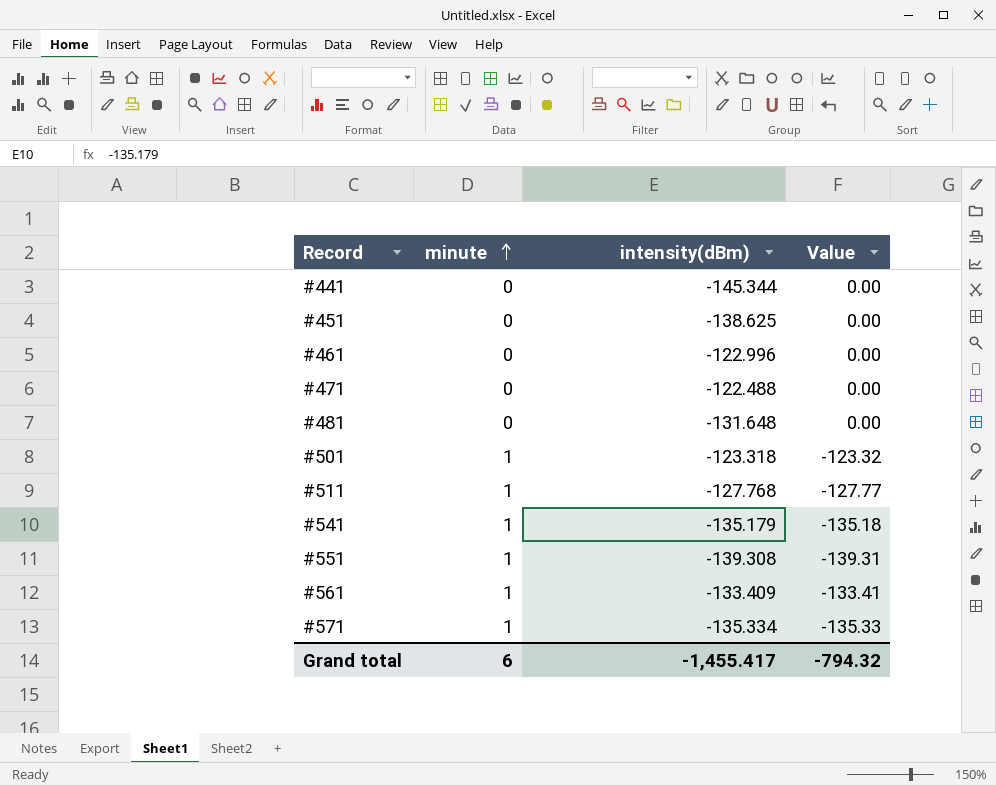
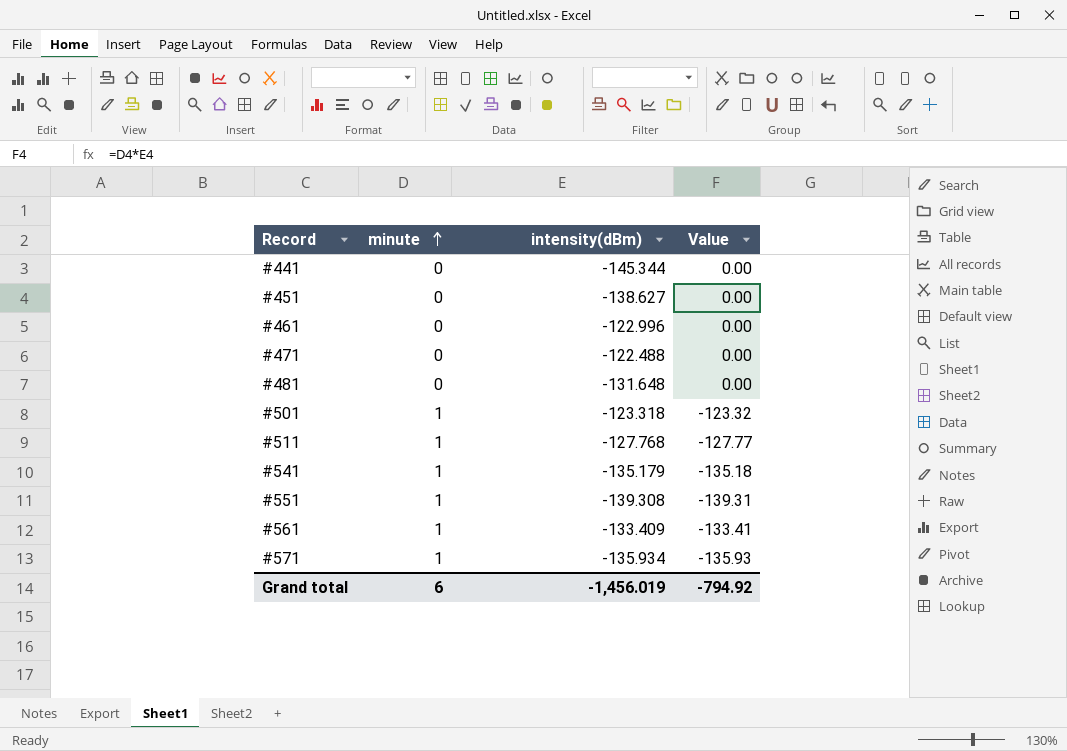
#451 | intensity(dBm): -138.625 -> -138.627
#571 | intensity(dBm): -135.334 -> -135.934
#571 | Value: -135.33 -> -135.93
Grand total | intensity(dBm): -1,455.417 -> -1,456.019
Grand total | Value: -794.32 -> -794.92

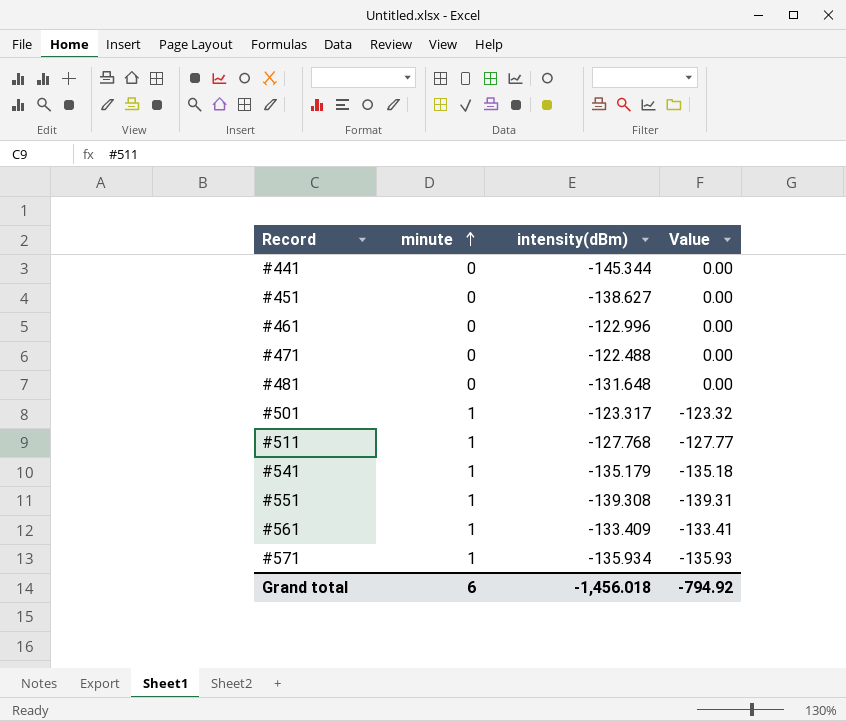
#501 | intensity(dBm): -123.318 -> -123.317
Grand total | intensity(dBm): -1,456.019 -> -1,456.018

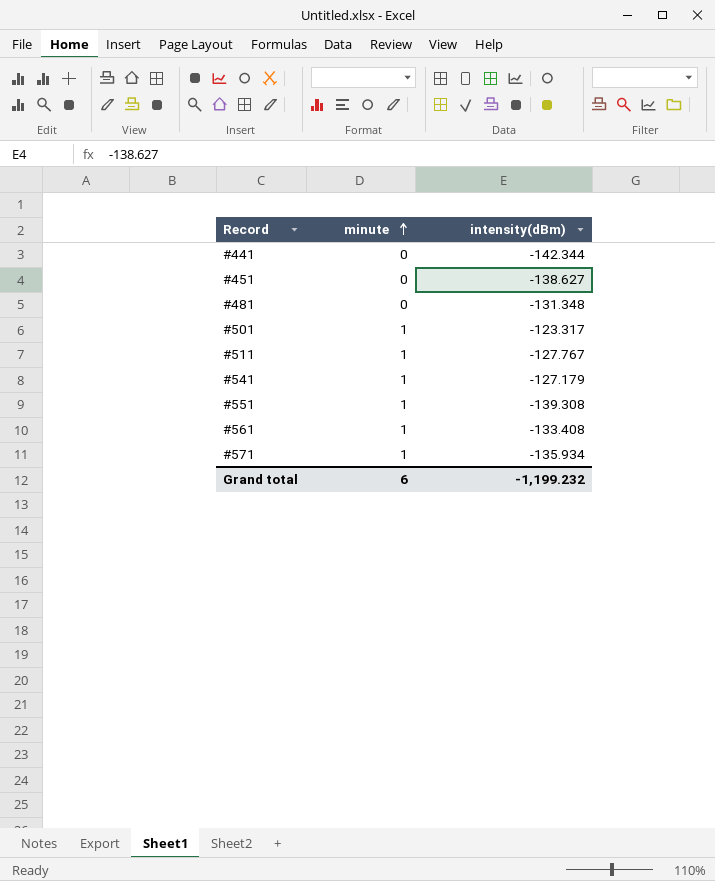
column Value | formula: [minute] * [intensity(dBm)] -> none
row #461: 0 | -122.996 | 0.00 -> none
row #471: 0 | -122.488 | 0.00 -> none
#441 | intensity(dBm): -145.344 -> -142.344
#481 | intensity(dBm): -131.648 -> -131.348
#511 | intensity(dBm): -127.768 -> -127.767
#541 | intensity(dBm): -135.179 -> -127.179
#561 | intensity(dBm): -133.409 -> -133.408
Grand total | intensity(dBm): -1,456.018 -> -1,199.232

